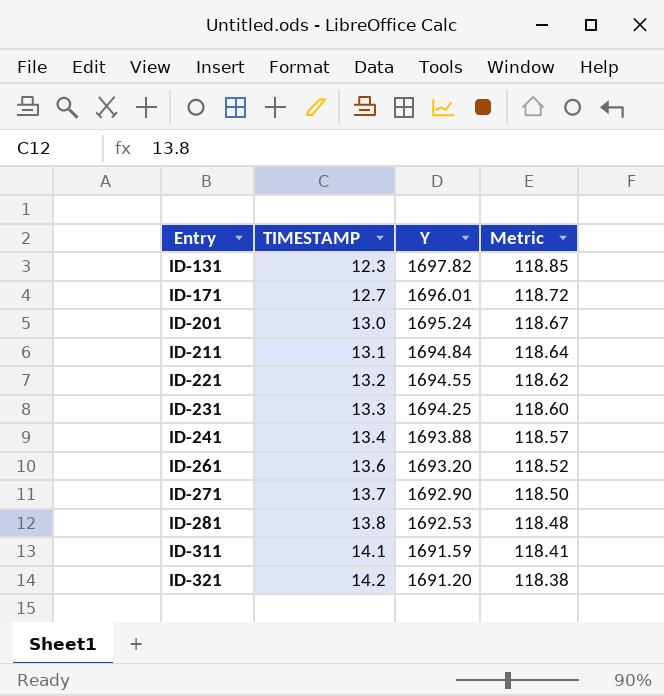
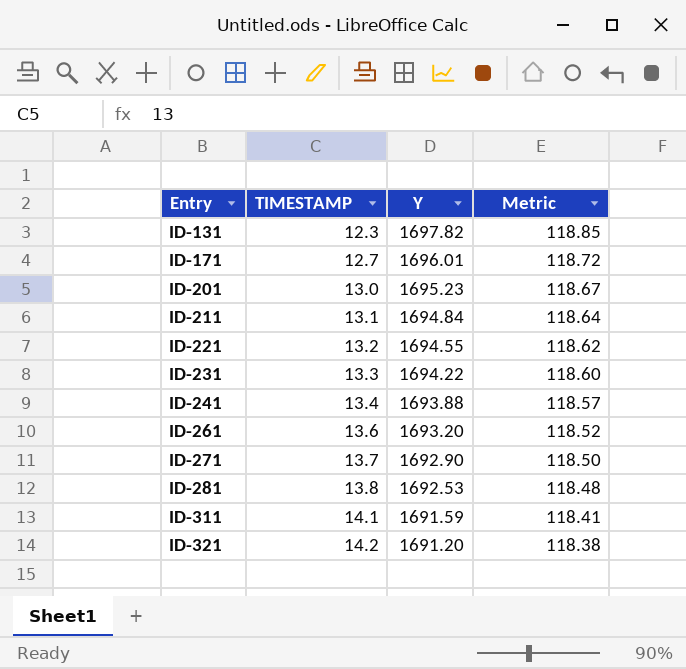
ID-201 | Y: 1695.24 -> 1695.23
ID-231 | Y: 1694.25 -> 1694.22

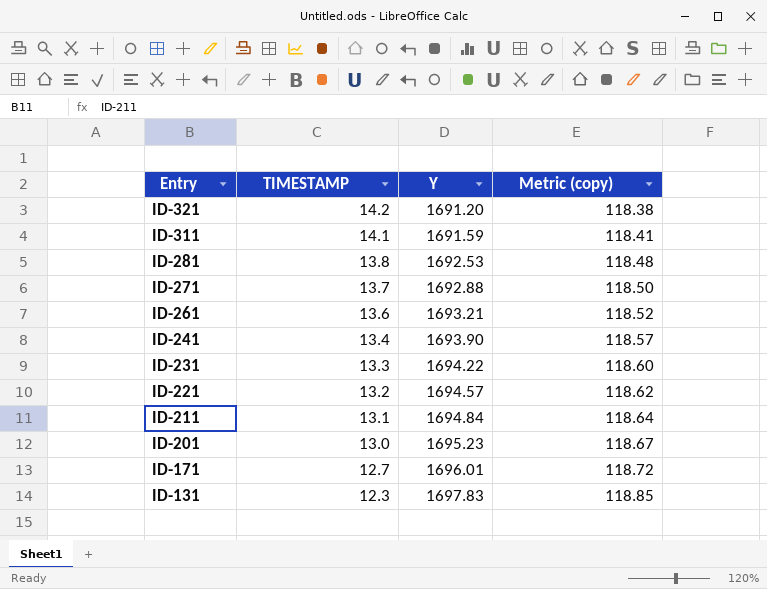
row order: Entry ascending -> Entry descending
column name: Metric -> Metric (copy)
ID-271 | Y: 1692.90 -> 1692.88
ID-261 | Y: 1693.20 -> 1693.21
ID-241 | Y: 1693.88 -> 1693.90
ID-221 | Y: 1694.55 -> 1694.57
ID-131 | Y: 1697.82 -> 1697.83

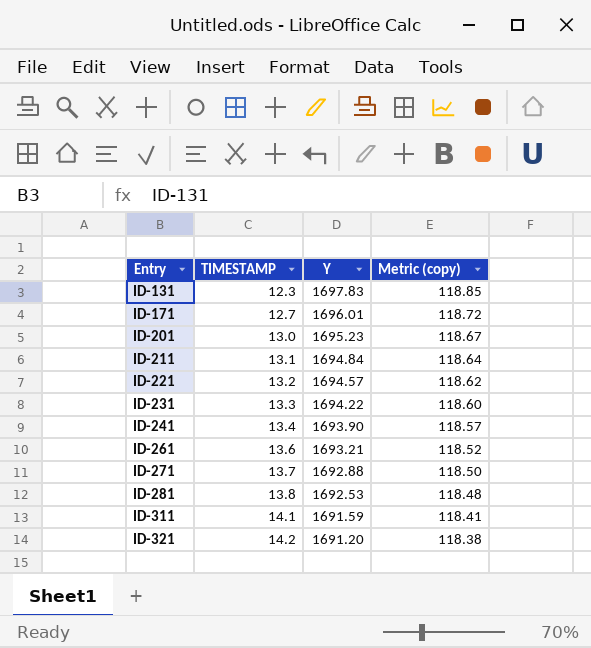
row order: Entry descending -> Entry ascending

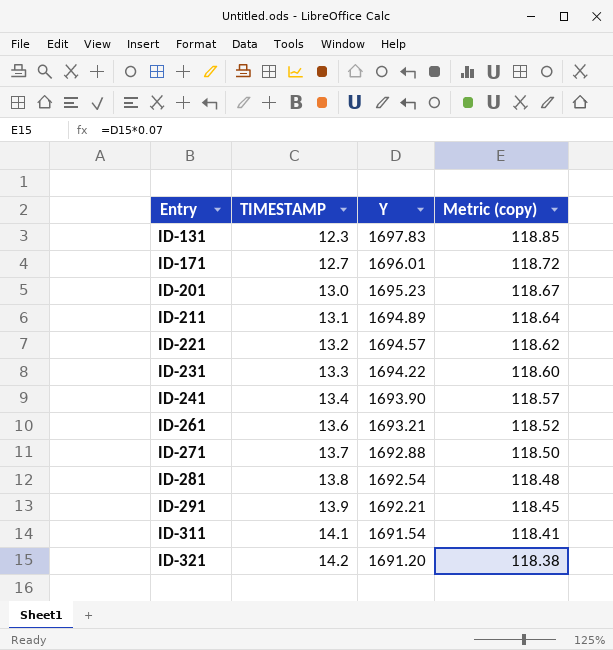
ID-211 | Y: 1694.84 -> 1694.89
ID-281 | Y: 1692.53 -> 1692.54
row ID-291: none -> 13.9 | 1692.21 | 118.45
ID-311 | Y: 1691.59 -> 1691.54

